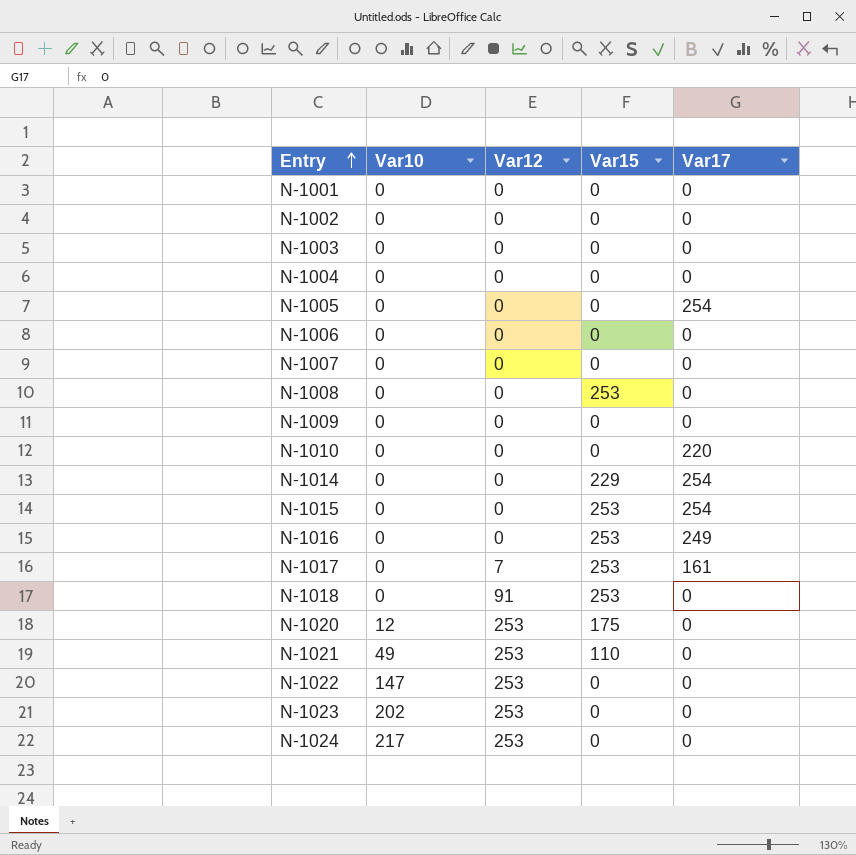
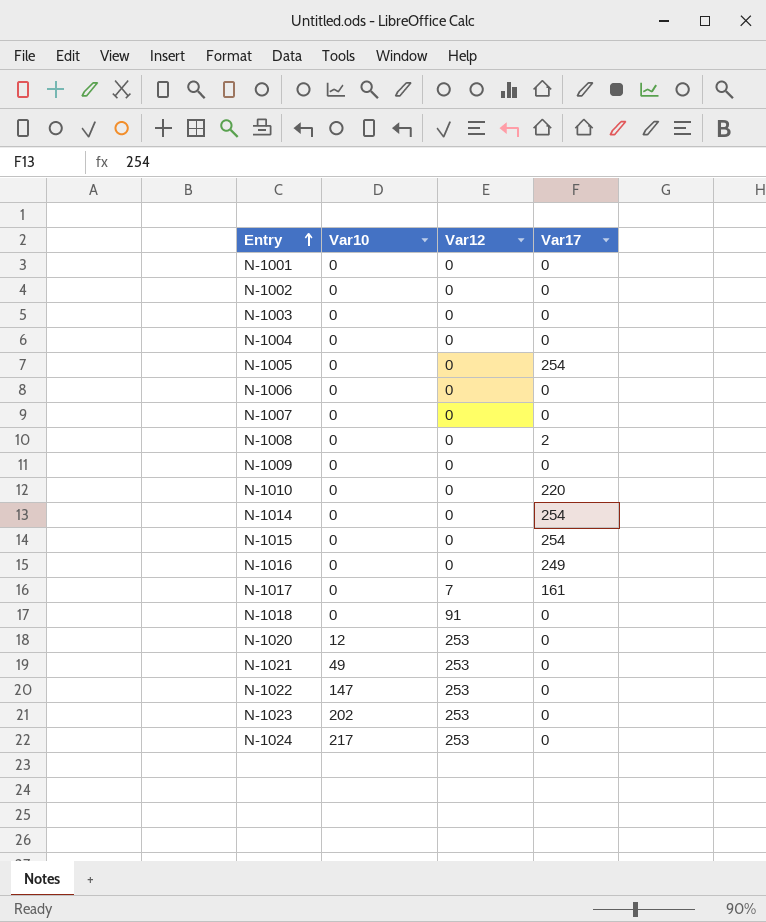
column Var15 | position: 4 -> none
N-1008 | Var17: 0 -> 2

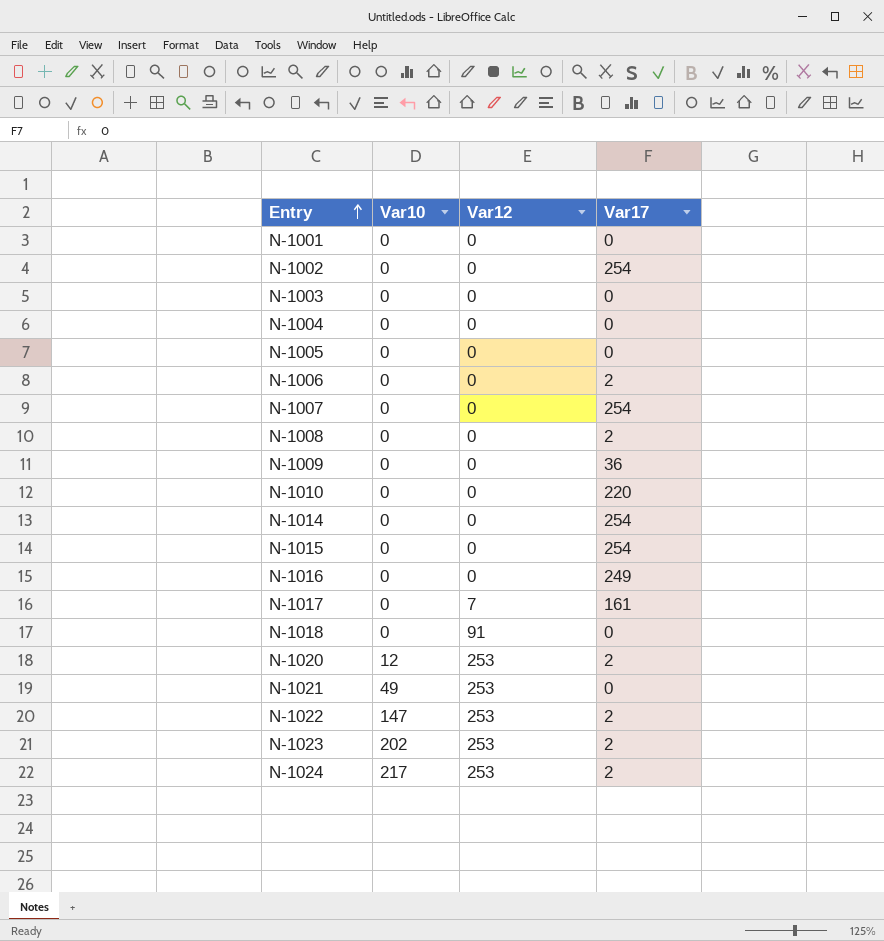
N-1002 | Var17: 0 -> 254
N-1005 | Var17: 254 -> 0
N-1006 | Var17: 0 -> 2
N-1007 | Var17: 0 -> 254
N-1009 | Var17: 0 -> 36
N-1020 | Var17: 0 -> 2
N-1022 | Var17: 0 -> 2
N-1023 | Var17: 0 -> 2
N-1024 | Var17: 0 -> 2

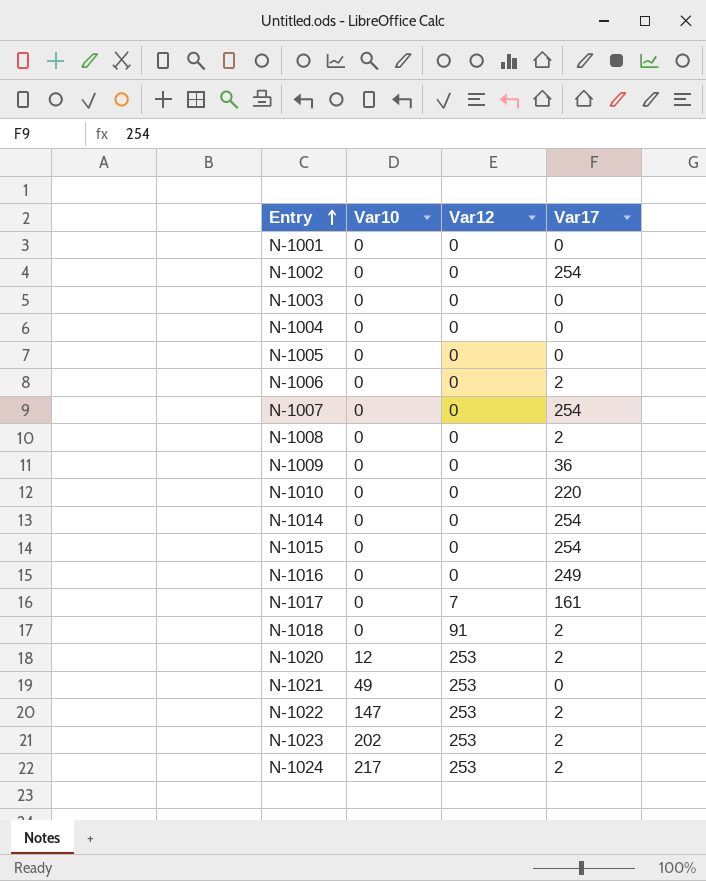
N-1018 | Var17: 0 -> 2

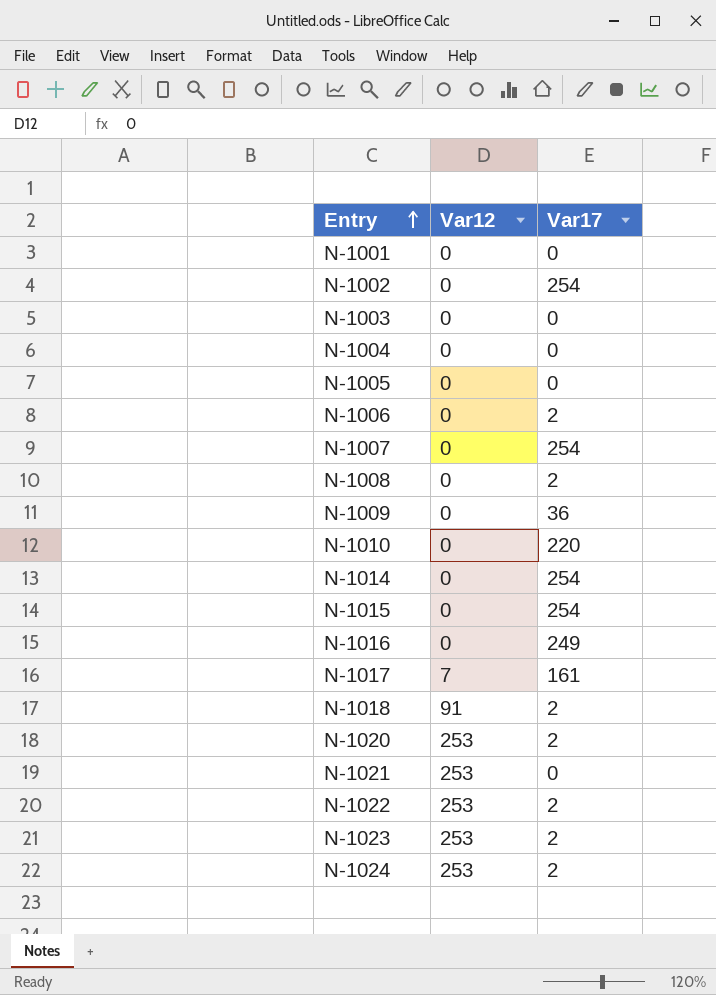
column Var10 | position: 2 -> none

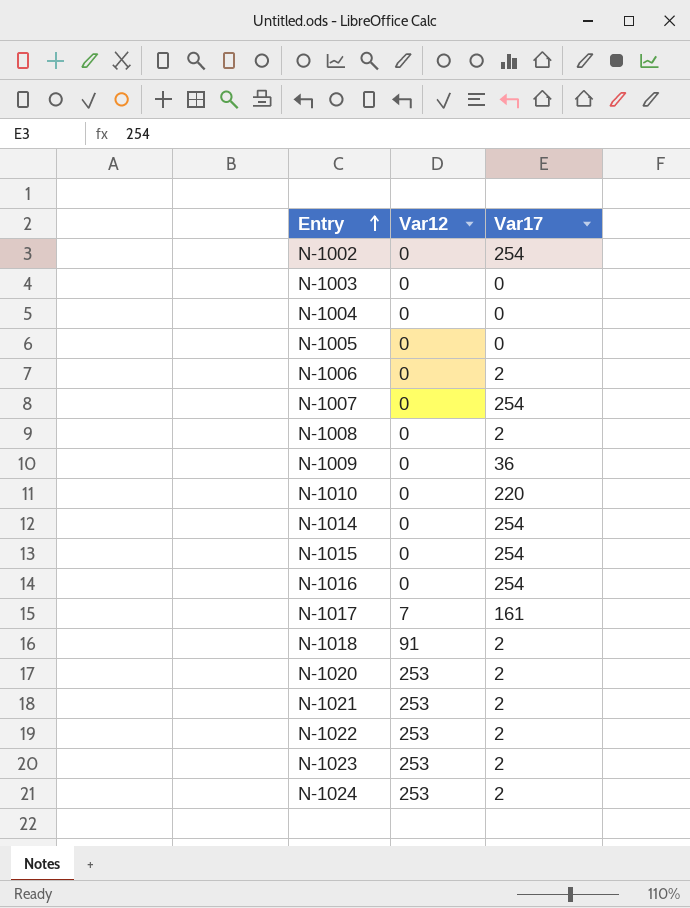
row N-1001: 0 | 0 -> none
N-1016 | Var17: 249 -> 254
N-1021 | Var17: 0 -> 2

